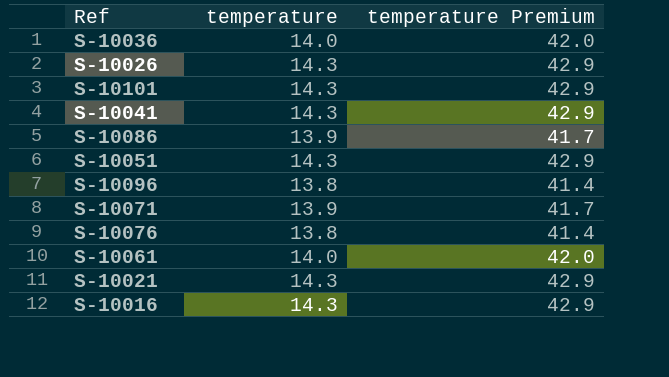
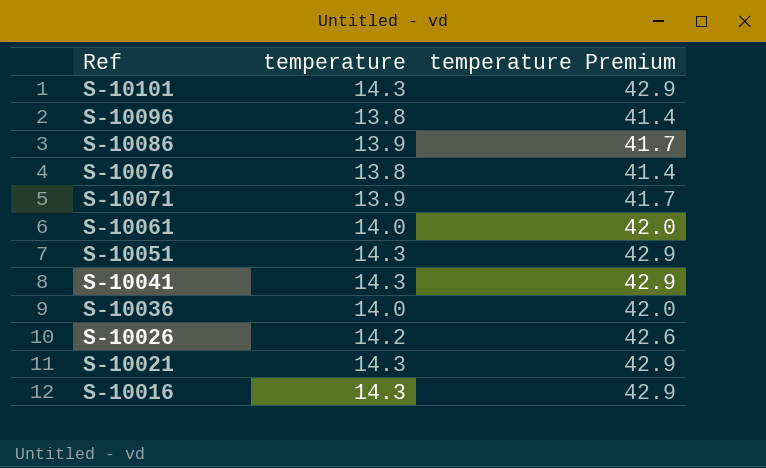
row order: none -> Ref descending
S-10026 | temperature: 14.3 -> 14.2
S-10026 | temperature Premium: 42.9 -> 42.6

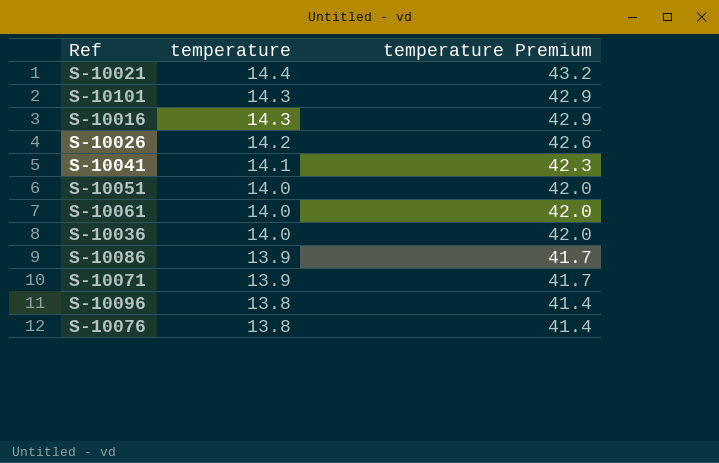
row order: Ref descending -> temperature descending
S-10021 | temperature: 14.3 -> 14.4
S-10021 | temperature Premium: 42.9 -> 43.2
S-10041 | temperature: 14.3 -> 14.1
S-10041 | temperature Premium: 42.9 -> 42.3
S-10051 | temperature: 14.3 -> 14.0
S-10051 | temperature Premium: 42.9 -> 42.0

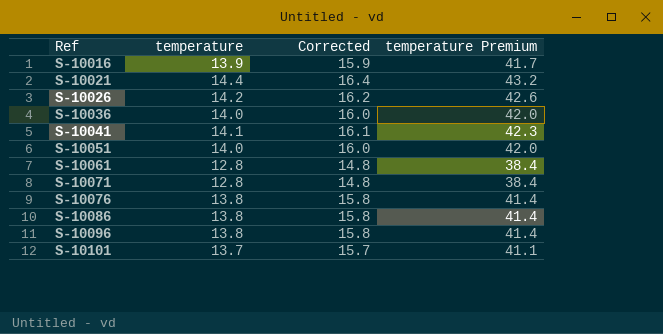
row order: temperature descending -> Ref ascending
column Corrected | formula: none -> [temperature] + 2
S-10016 | temperature: 14.3 -> 13.9
S-10016 | temperature Premium: 42.9 -> 41.7
S-10061 | temperature: 14.0 -> 12.8
S-10061 | temperature Premium: 42.0 -> 38.4
S-10071 | temperature: 13.9 -> 12.8
S-10071 | temperature Premium: 41.7 -> 38.4
S-10086 | temperature: 13.9 -> 13.8
S-10086 | temperature Premium: 41.7 -> 41.4
S-10101 | temperature: 14.3 -> 13.7
S-10101 | temperature Premium: 42.9 -> 41.1

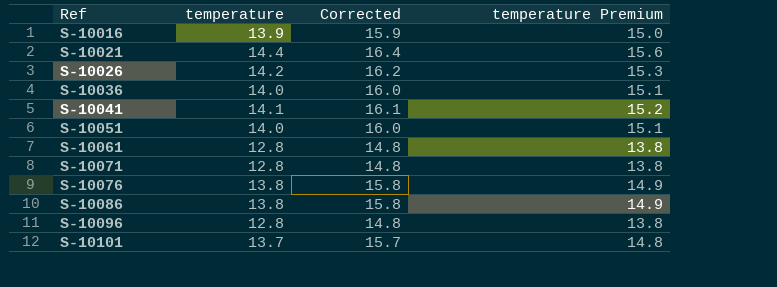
column temperature Premium | formula: [temperature] * 3 -> [temperature] * 1.08
S-10096 | temperature: 13.8 -> 12.8
S-10096 | Corrected: 15.8 -> 14.8

